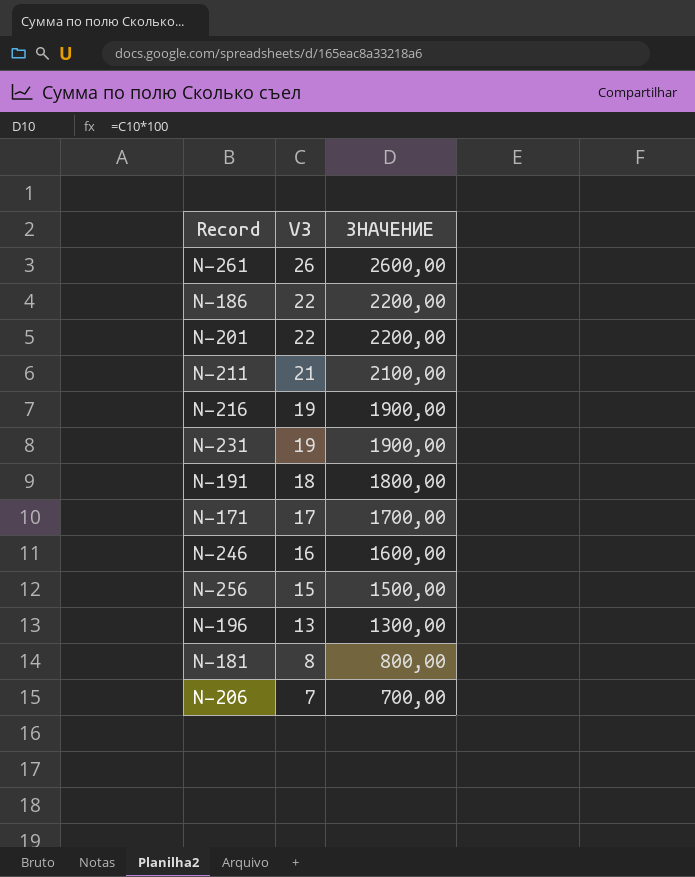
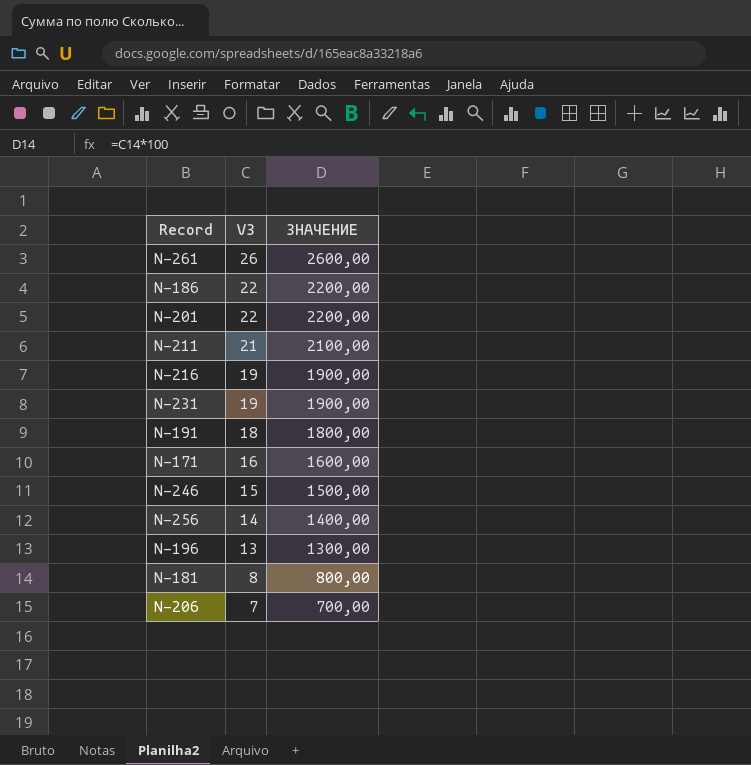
N-171 | V3: 17 -> 16
N-171 | ЗНАЧЕНИЕ: 1700,00 -> 1600,00
N-246 | V3: 16 -> 15
N-246 | ЗНАЧЕНИЕ: 1600,00 -> 1500,00
N-256 | V3: 15 -> 14
N-256 | ЗНАЧЕНИЕ: 1500,00 -> 1400,00

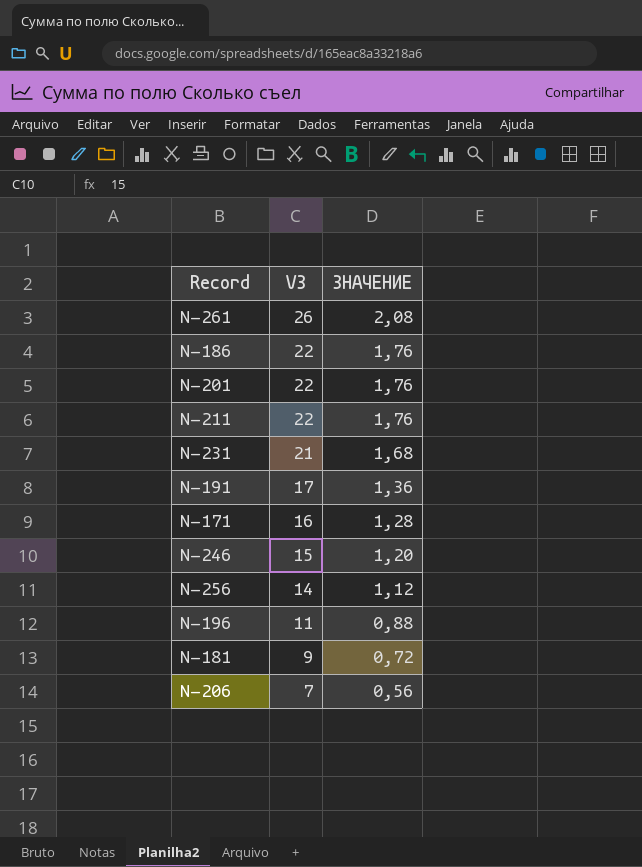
column ЗНАЧЕНИЕ | formula: [V3] * 100 -> [V3] * 0,08
row N-216: 19 | 1900,00 -> none
N-211 | V3: 21 -> 22
N-231 | V3: 19 -> 21
N-191 | V3: 18 -> 17
N-196 | V3: 13 -> 11
N-181 | V3: 8 -> 9

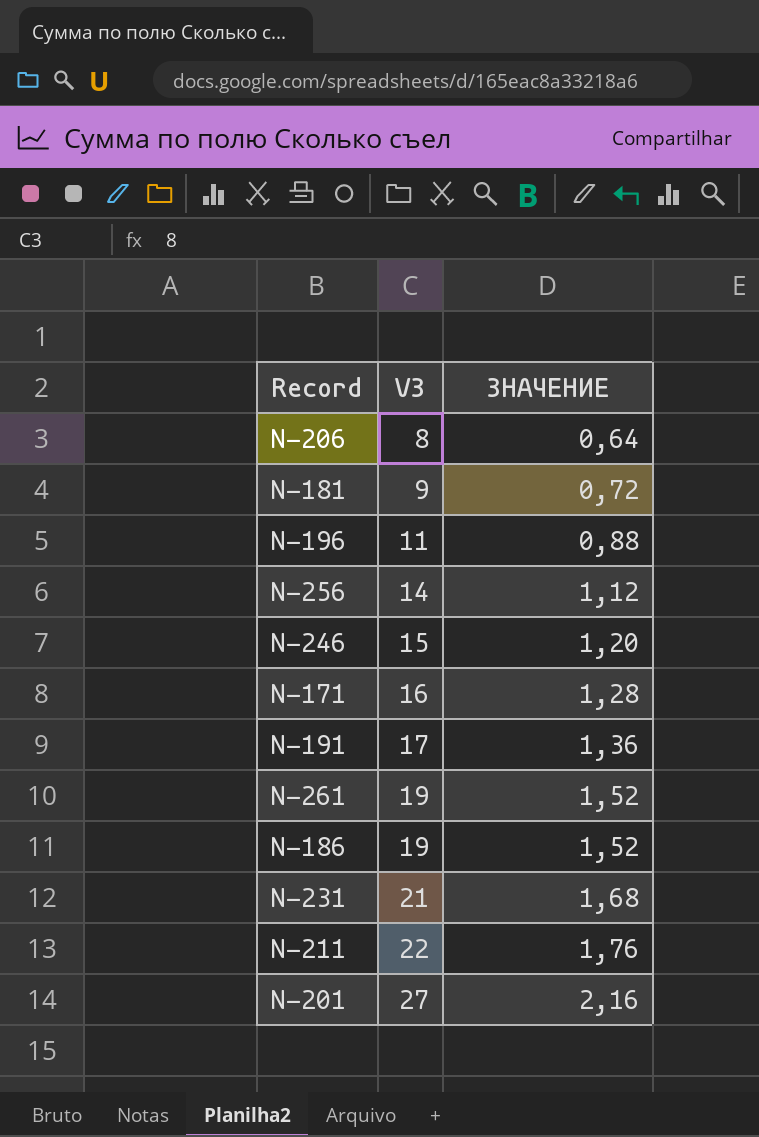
row order: V3 descending -> V3 ascending
N-206 | V3: 7 -> 8
N-206 | ЗНАЧЕНИЕ: 0,56 -> 0,64
N-261 | V3: 26 -> 19
N-261 | ЗНАЧЕНИЕ: 2,08 -> 1,52
N-186 | V3: 22 -> 19
N-186 | ЗНАЧЕНИЕ: 1,76 -> 1,52
N-201 | V3: 22 -> 27
N-201 | ЗНАЧЕНИЕ: 1,76 -> 2,16

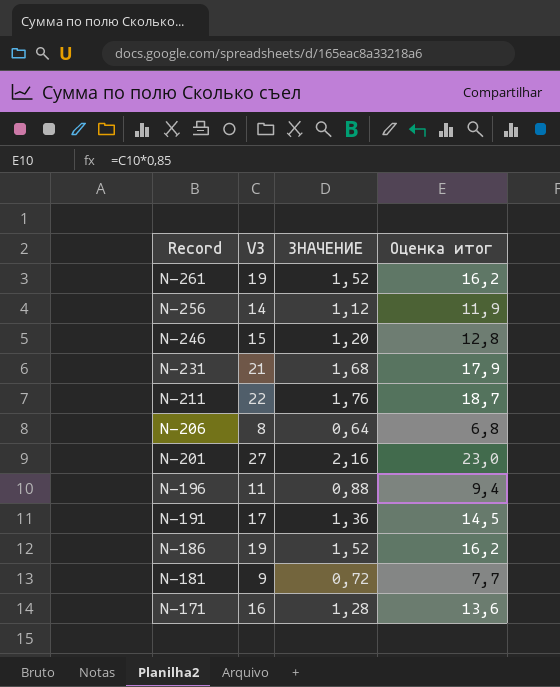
row order: V3 ascending -> Record descending
column Оценка итог | formula: none -> [V3] * 0,85

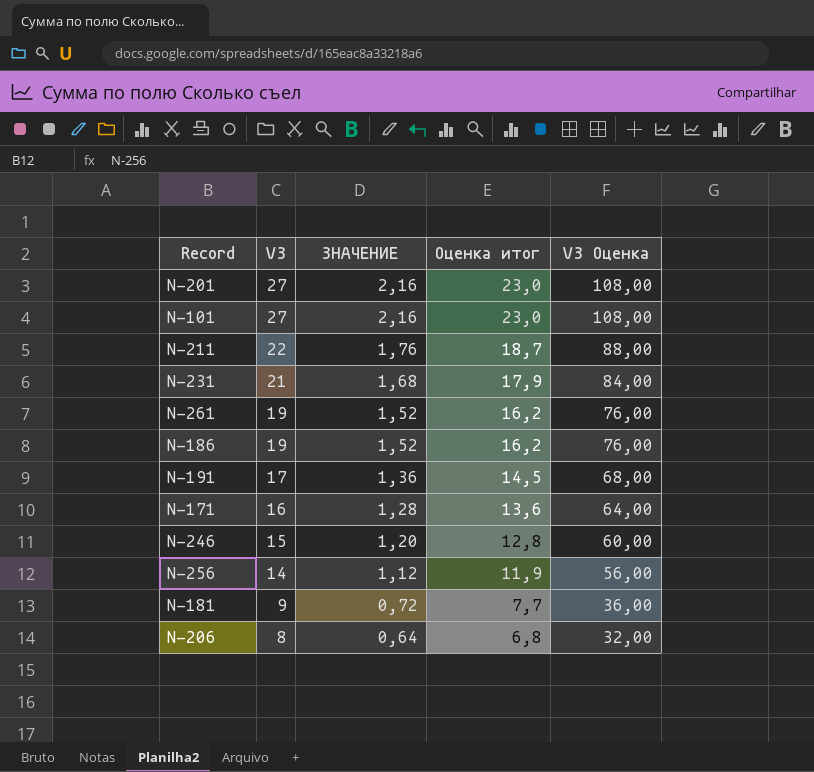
row order: Record descending -> V3 descending
column V3 Оценка | formula: none -> [V3] * 4
row N-196: 11 | 0,88 | 9,4 -> none
row N-101: none -> 27 | 2,16 | 23,0 | 108,00

